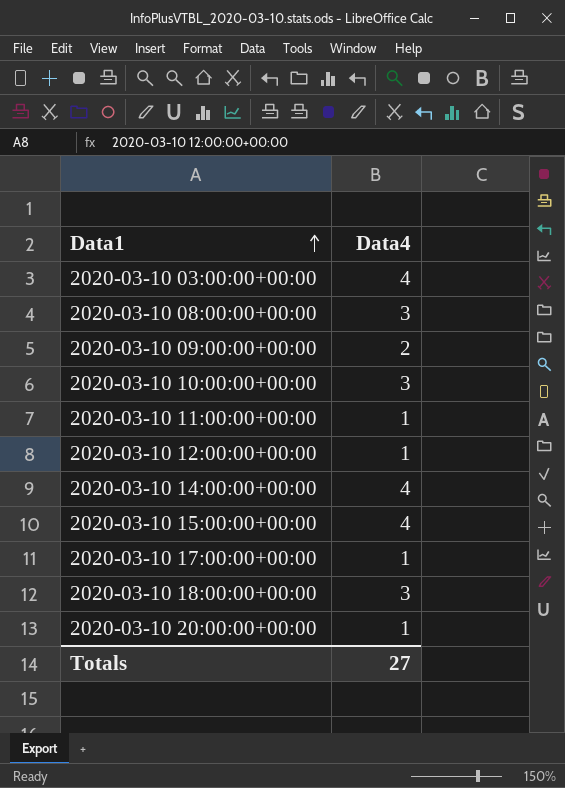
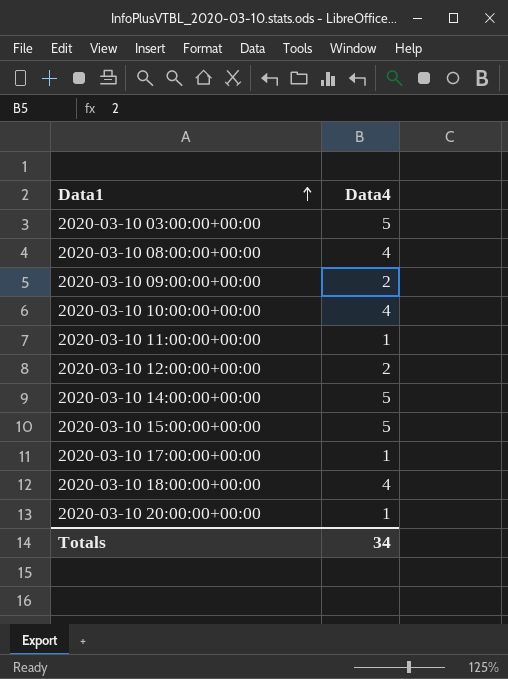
2020-03-10 03:00:00+00:00 | Data4: 4 -> 5
2020-03-10 08:00:00+00:00 | Data4: 3 -> 4
2020-03-10 10:00:00+00:00 | Data4: 3 -> 4
2020-03-10 12:00:00+00:00 | Data4: 1 -> 2
2020-03-10 14:00:00+00:00 | Data4: 4 -> 5
2020-03-10 15:00:00+00:00 | Data4: 4 -> 5
2020-03-10 18:00:00+00:00 | Data4: 3 -> 4
Totals | Data4: 27 -> 34

